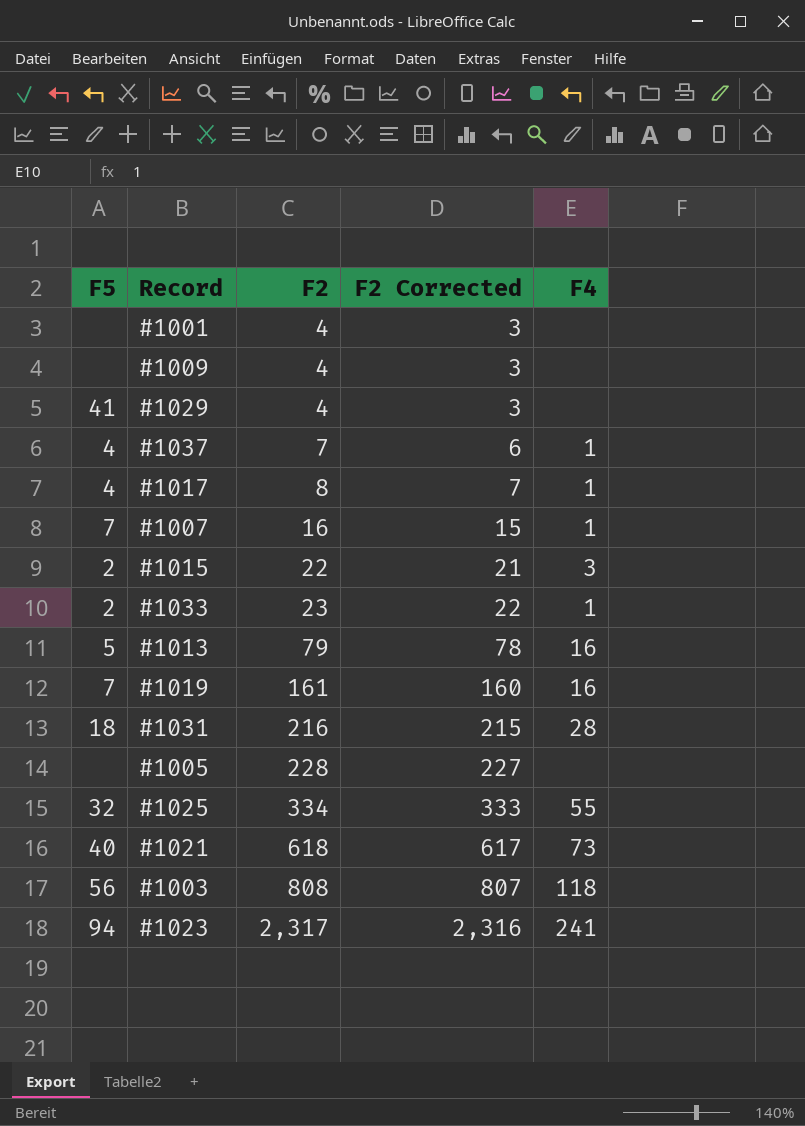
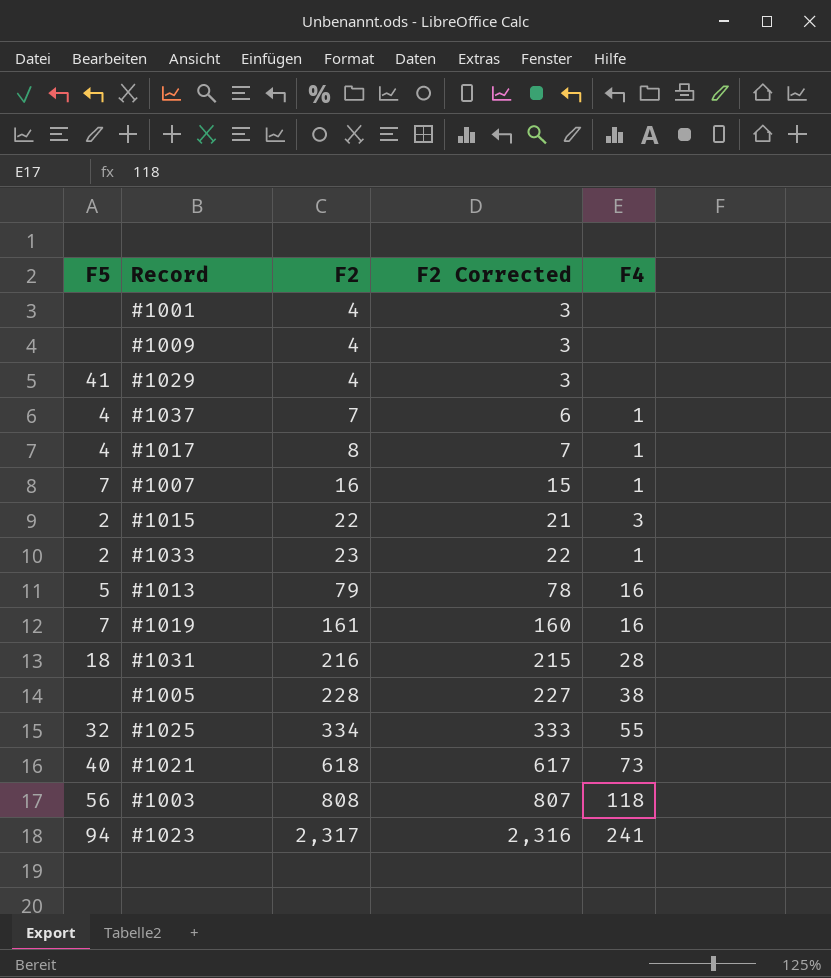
#1005 | F4: none -> 38

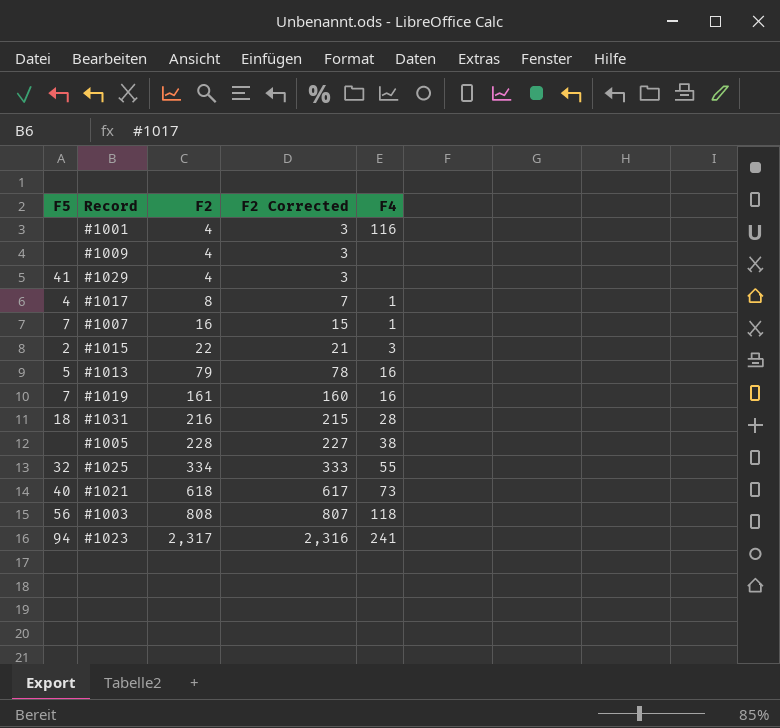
row #1037: 4 | 7 | 6 | 1 -> none
row #1033: 2 | 23 | 22 | 1 -> none
#1001 | F4: none -> 116

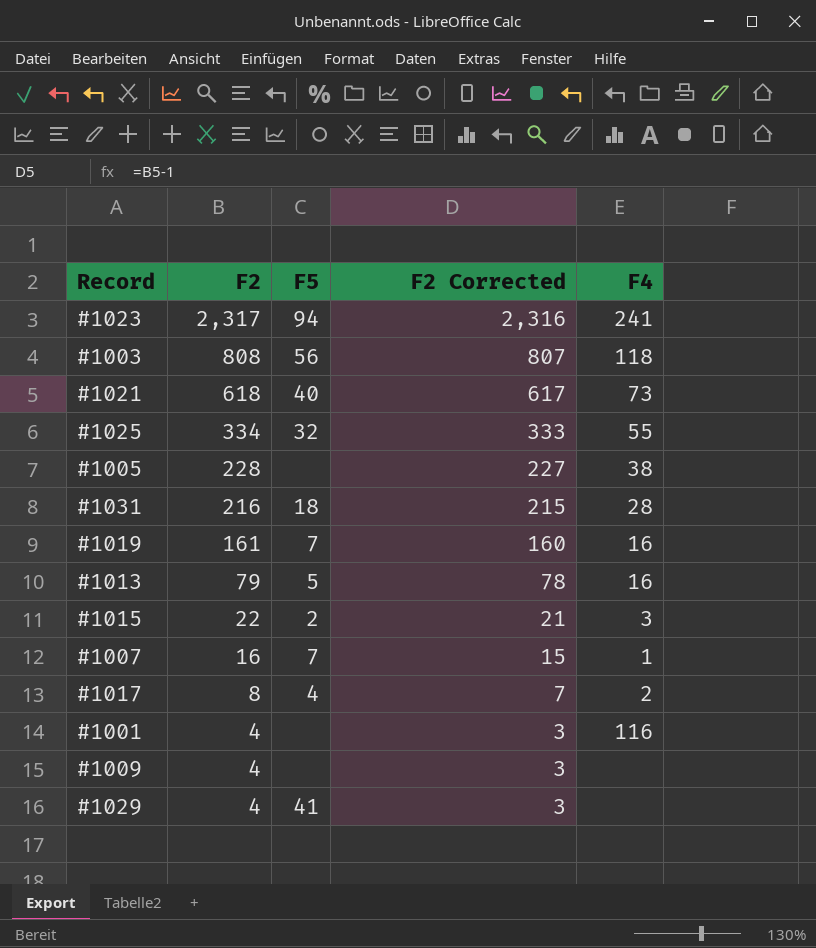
row order: F2 ascending -> F2 descending
column F5 | position: 1 -> 3
#1017 | F4: 1 -> 2

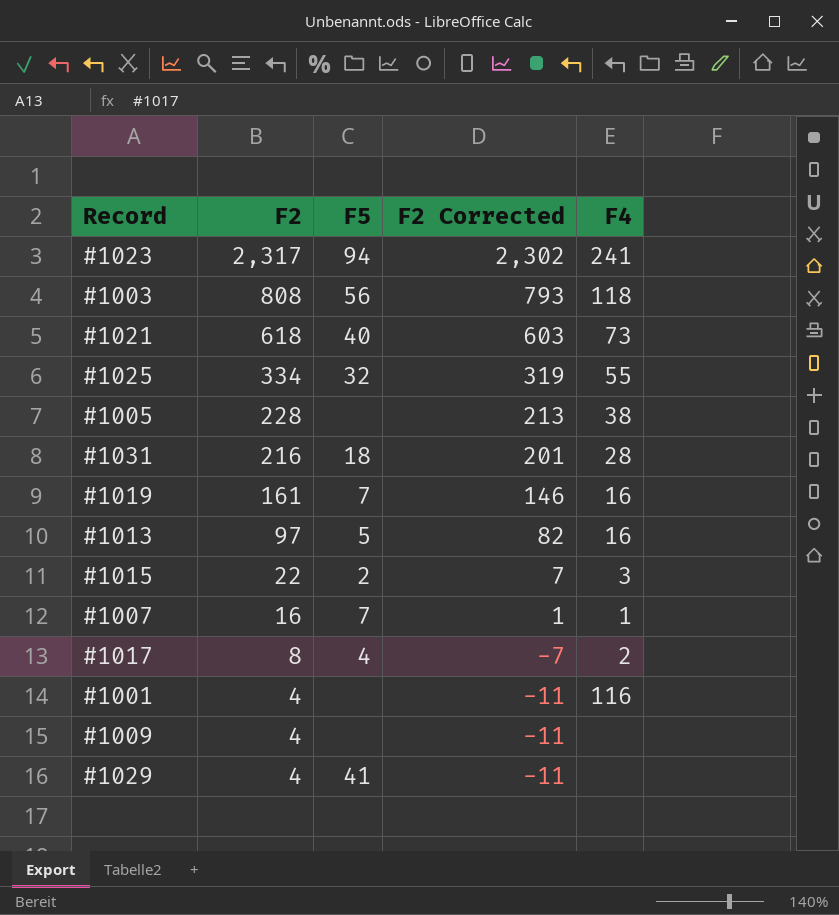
column F2 Corrected | formula: [F2] - 1 -> [F2] - 15
#1013 | F2: 79 -> 97

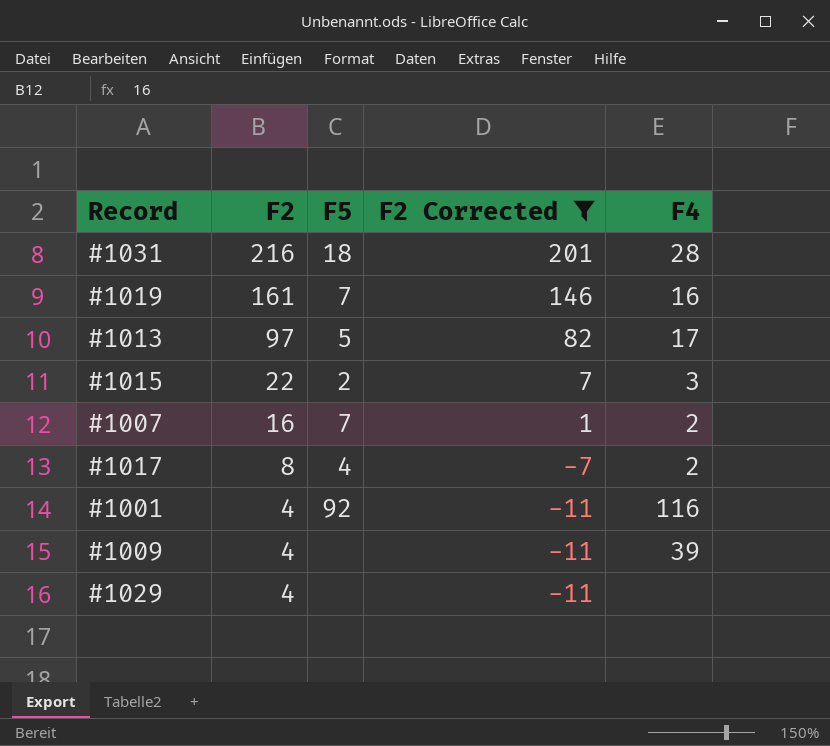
filter: none -> F2 Corrected <= 201
#1013 | F4: 16 -> 17
#1007 | F4: 1 -> 2
#1001 | F5: none -> 92
#1009 | F4: none -> 39
#1029 | F5: 41 -> none

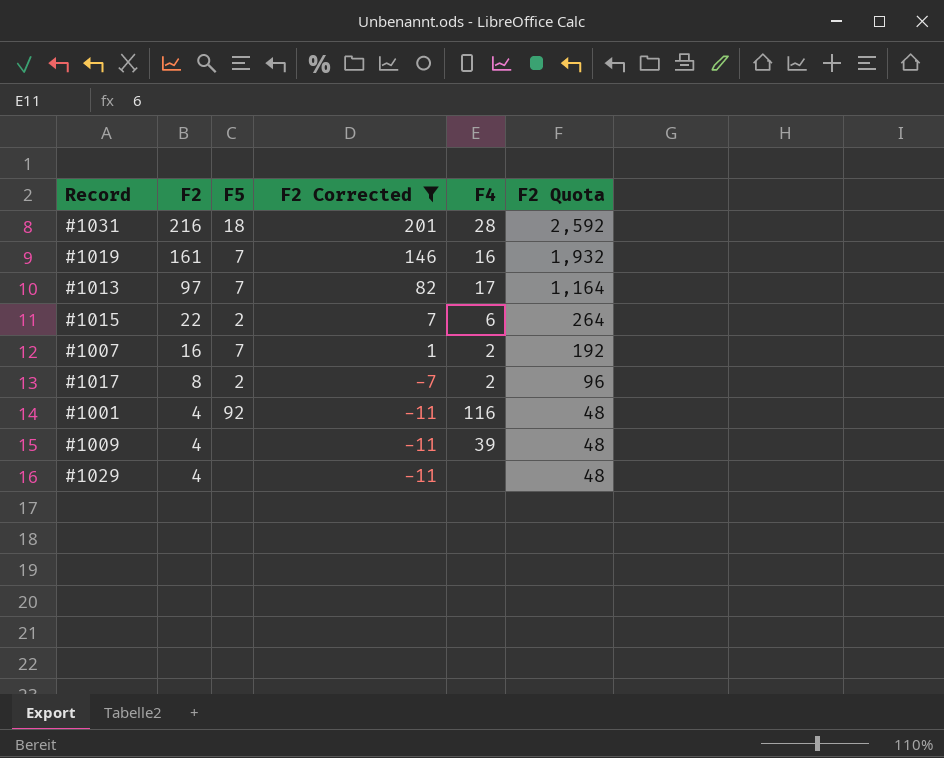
column F2 Quota | formula: none -> [F2] * 12
#1013 | F5: 5 -> 7
#1015 | F4: 3 -> 6
#1017 | F5: 4 -> 2

